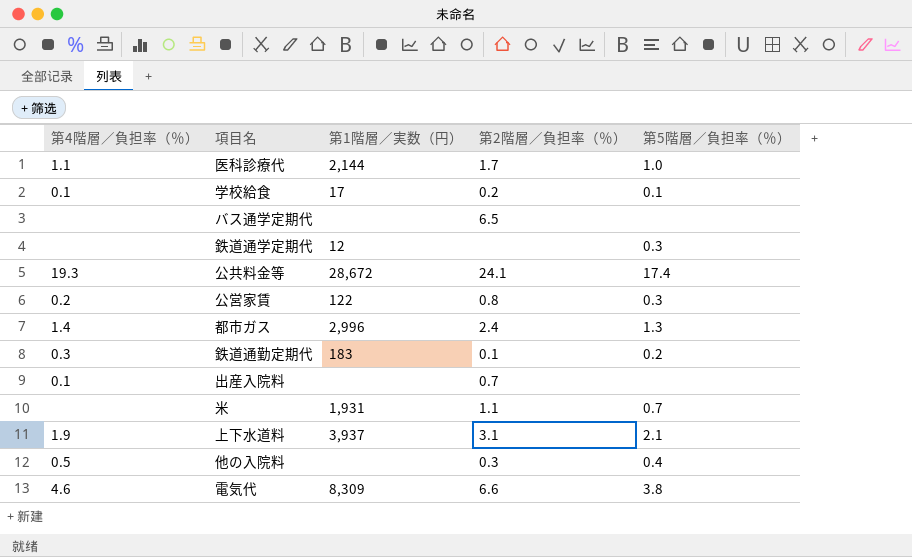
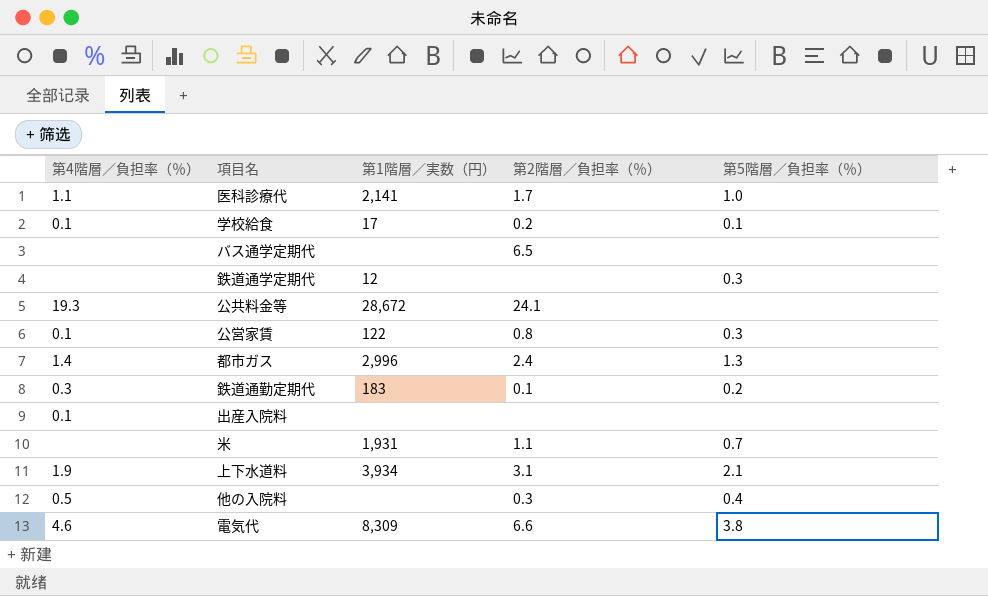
医科診療代 | 第1階層／実数（円）: 2,144 -> 2,141
公共料金等 | 第5階層／負担率（％）: 17.4 -> none
公営家賃 | 第4階層／負担率（％）: 0.2 -> 0.1
出産入院料 | 第2階層／負担率（％）: 0.7 -> none
上下水道料 | 第1階層／実数（円）: 3,937 -> 3,934

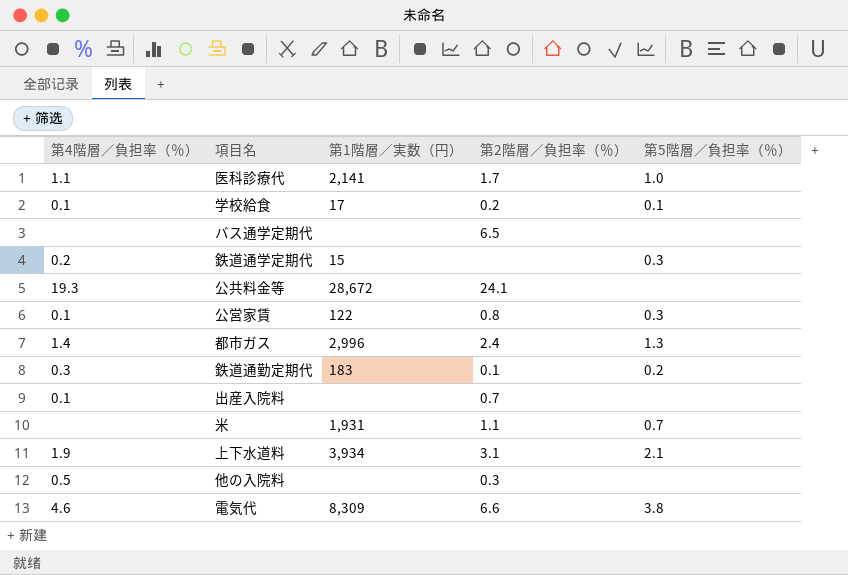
鉄道通学定期代 | 第4階層／負担率（％）: none -> 0.2
鉄道通学定期代 | 第1階層／実数（円）: 12 -> 15
出産入院料 | 第2階層／負担率（％）: none -> 0.7
他の入院料 | 第5階層／負担率（％）: 0.4 -> none

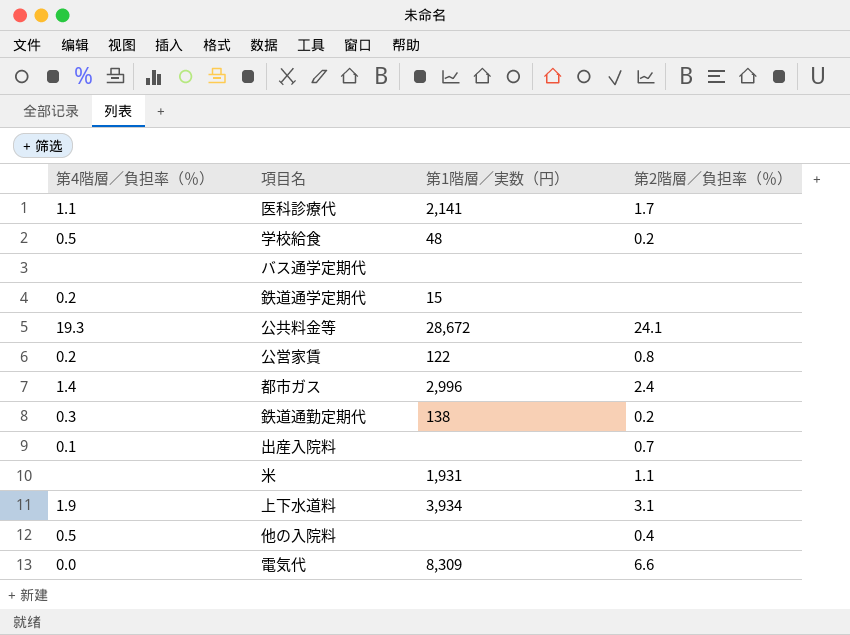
column 第5階層／負担率（％） | position: 5 -> none
学校給食 | 第4階層／負担率（％）: 0.1 -> 0.5
学校給食 | 第1階層／実数（円）: 17 -> 48
バス通学定期代 | 第2階層／負担率（％）: 6.5 -> none
公営家賃 | 第4階層／負担率（％）: 0.1 -> 0.2
鉄道通勤定期代 | 第1階層／実数（円）: 183 -> 138
鉄道通勤定期代 | 第2階層／負担率（％）: 0.1 -> 0.2
他の入院料 | 第2階層／負担率（％）: 0.3 -> 0.4
電気代 | 第4階層／負担率（％）: 4.6 -> 0.0

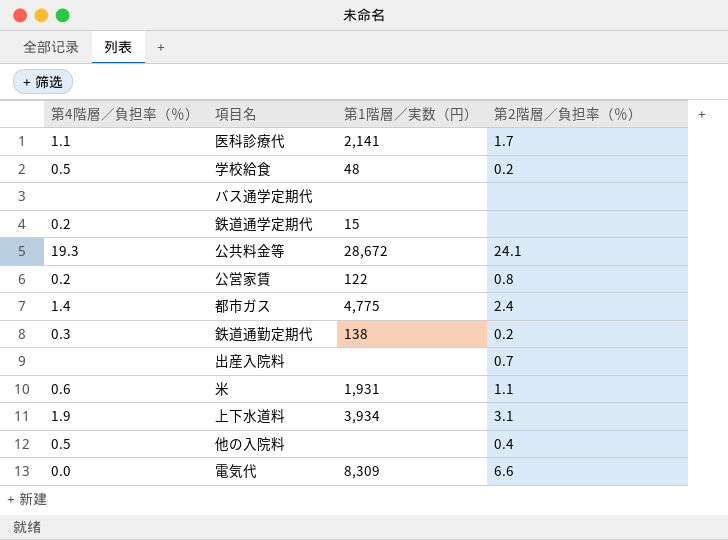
都市ガス | 第1階層／実数（円）: 2,996 -> 4,775
出産入院料 | 第4階層／負担率（％）: 0.1 -> none
米 | 第4階層／負担率（％）: none -> 0.6

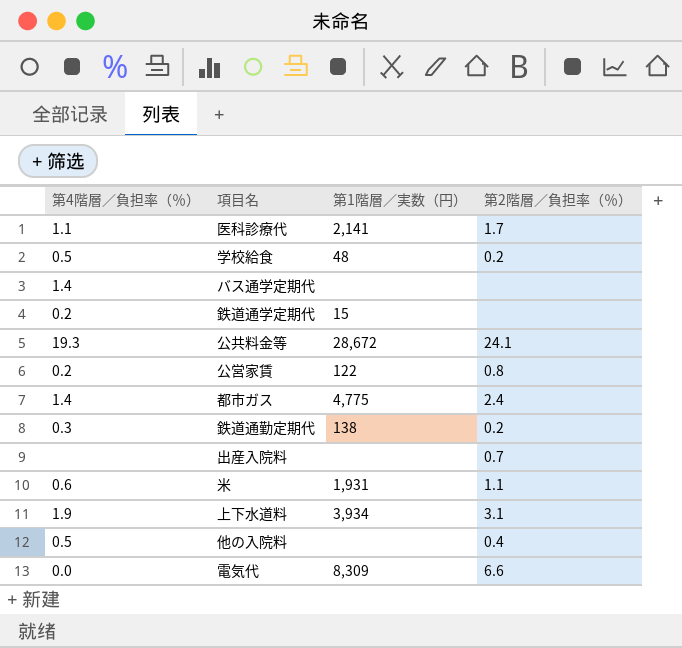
バス通学定期代 | 第4階層／負担率（％）: none -> 1.4

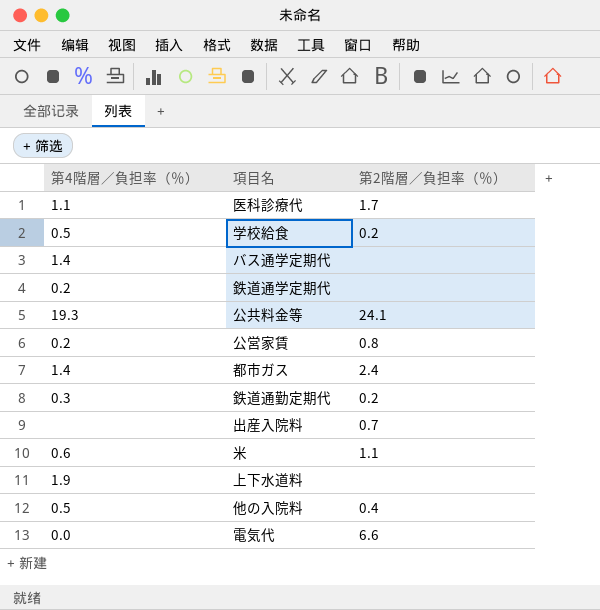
column 第1階層／実数（円） | position: 3 -> none
上下水道料 | 第2階層／負担率（％）: 3.1 -> none

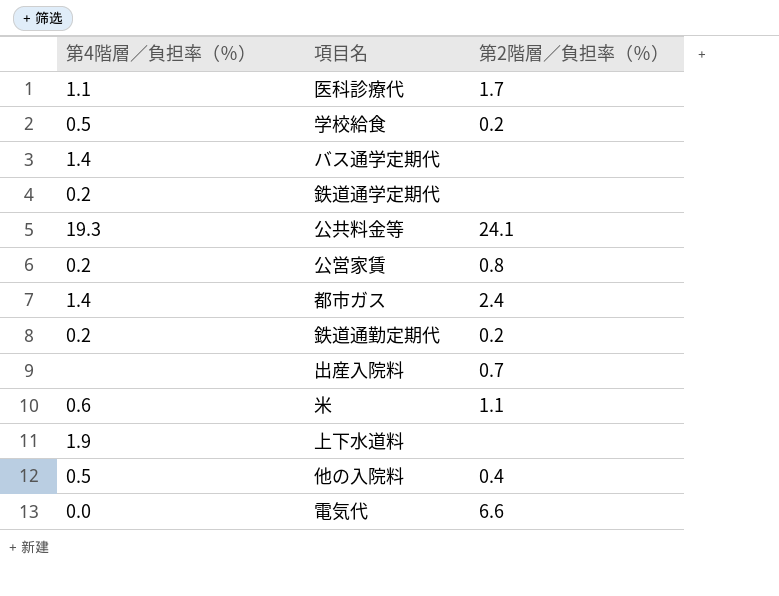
鉄道通勤定期代 | 第4階層／負担率（％）: 0.3 -> 0.2

